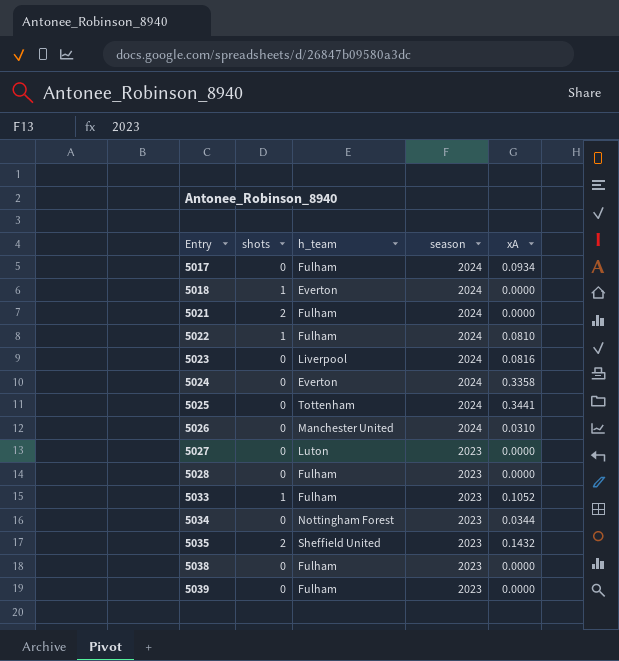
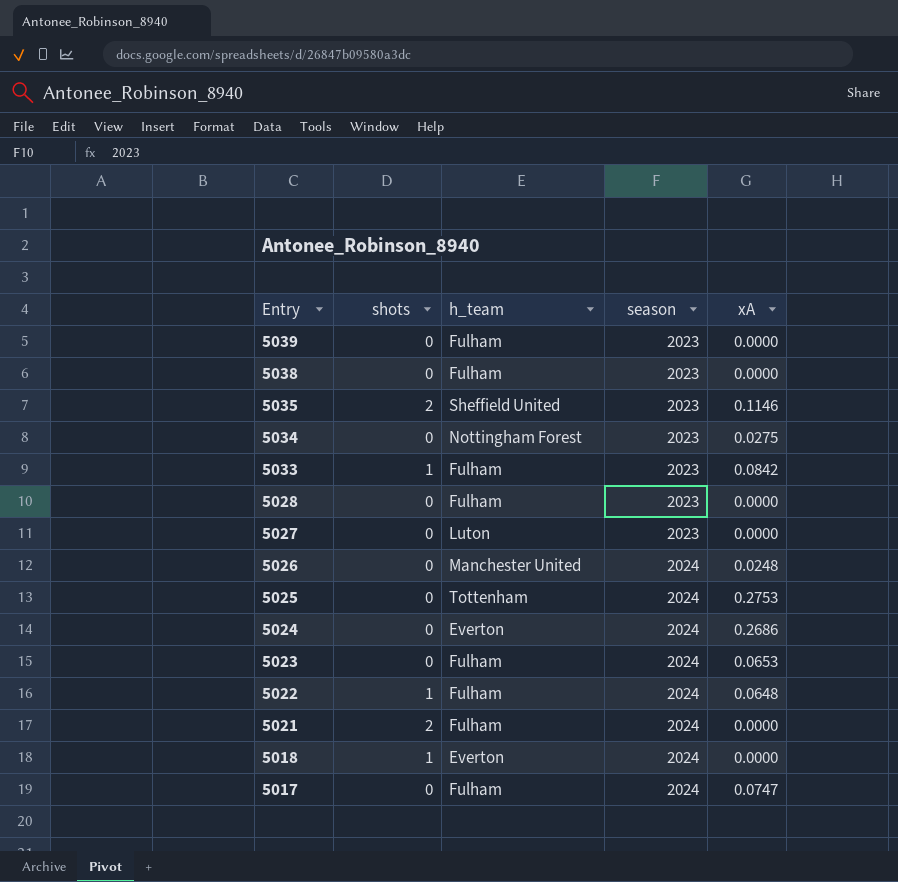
row order: Entry ascending -> Entry descending
5035 | xA: 0.1432 -> 0.1146
5034 | xA: 0.0344 -> 0.0275
5033 | xA: 0.1052 -> 0.0842
5026 | xA: 0.0310 -> 0.0248
5025 | xA: 0.3441 -> 0.2753
5024 | xA: 0.3358 -> 0.2686
5023 | h_team: Liverpool -> Fulham
5023 | xA: 0.0816 -> 0.0653
5022 | xA: 0.0810 -> 0.0648
5017 | xA: 0.0934 -> 0.0747

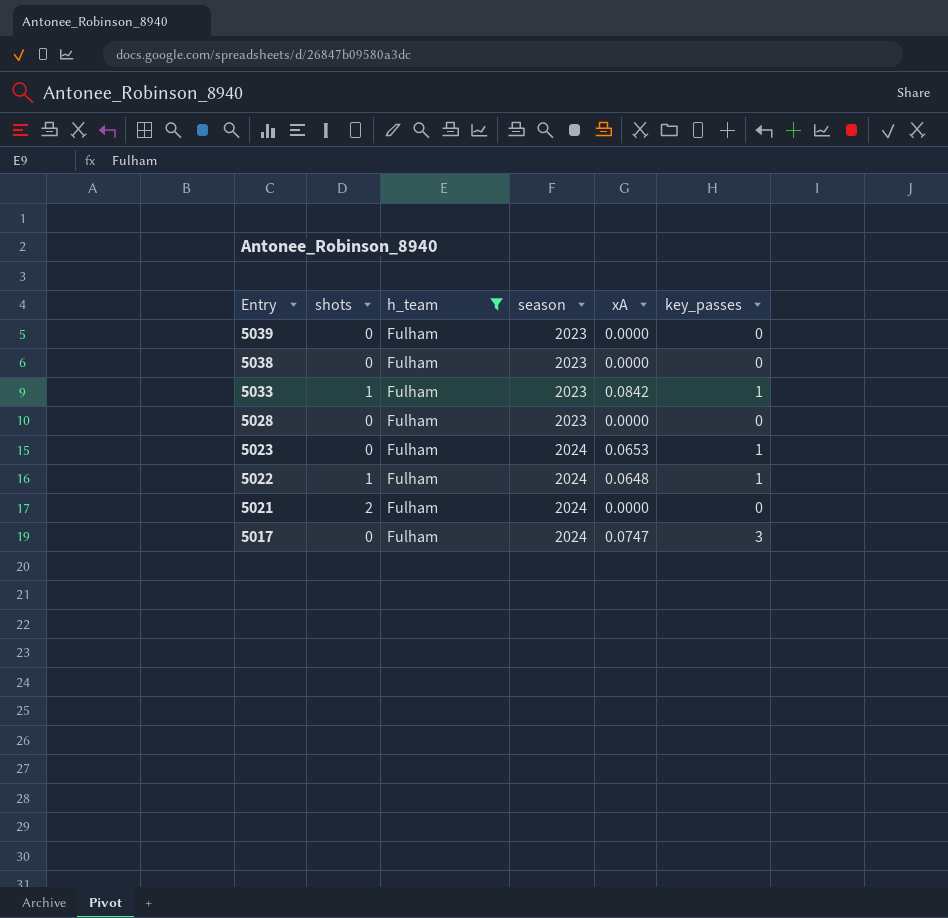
filter: none -> h_team = Fulham
column key_passes | position: none -> 6

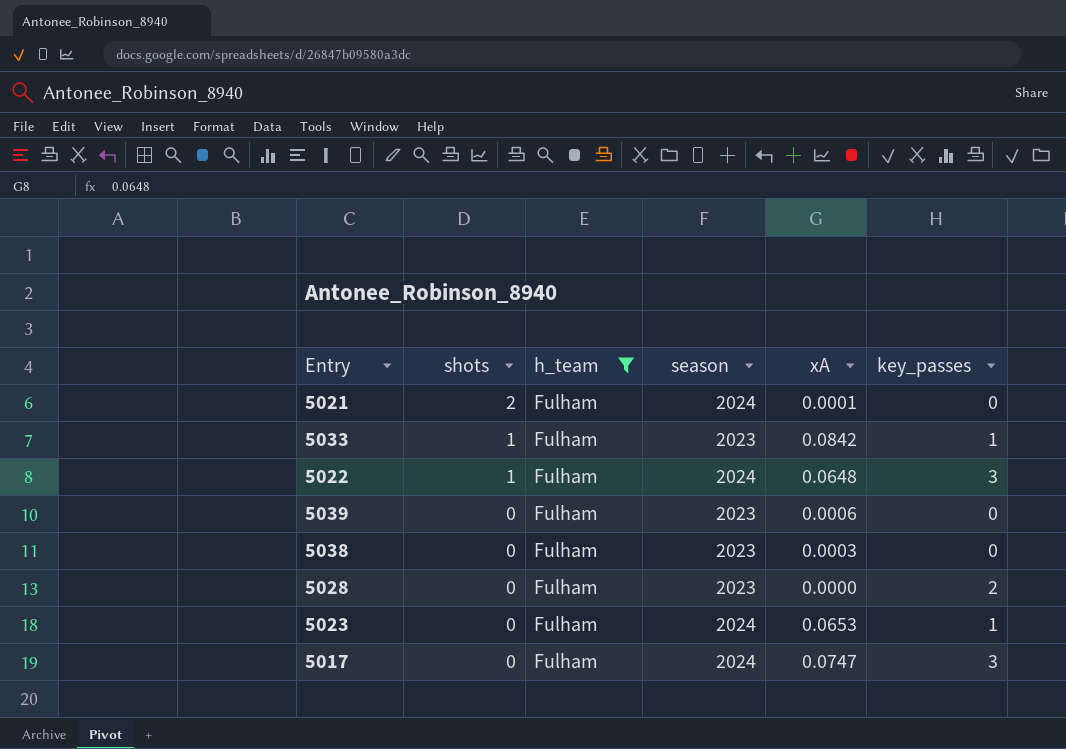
row order: Entry descending -> shots descending
5021 | xA: 0.0000 -> 0.0001
5022 | key_passes: 1 -> 3
5039 | xA: 0.0000 -> 0.0006
5038 | xA: 0.0000 -> 0.0003
5028 | key_passes: 0 -> 2

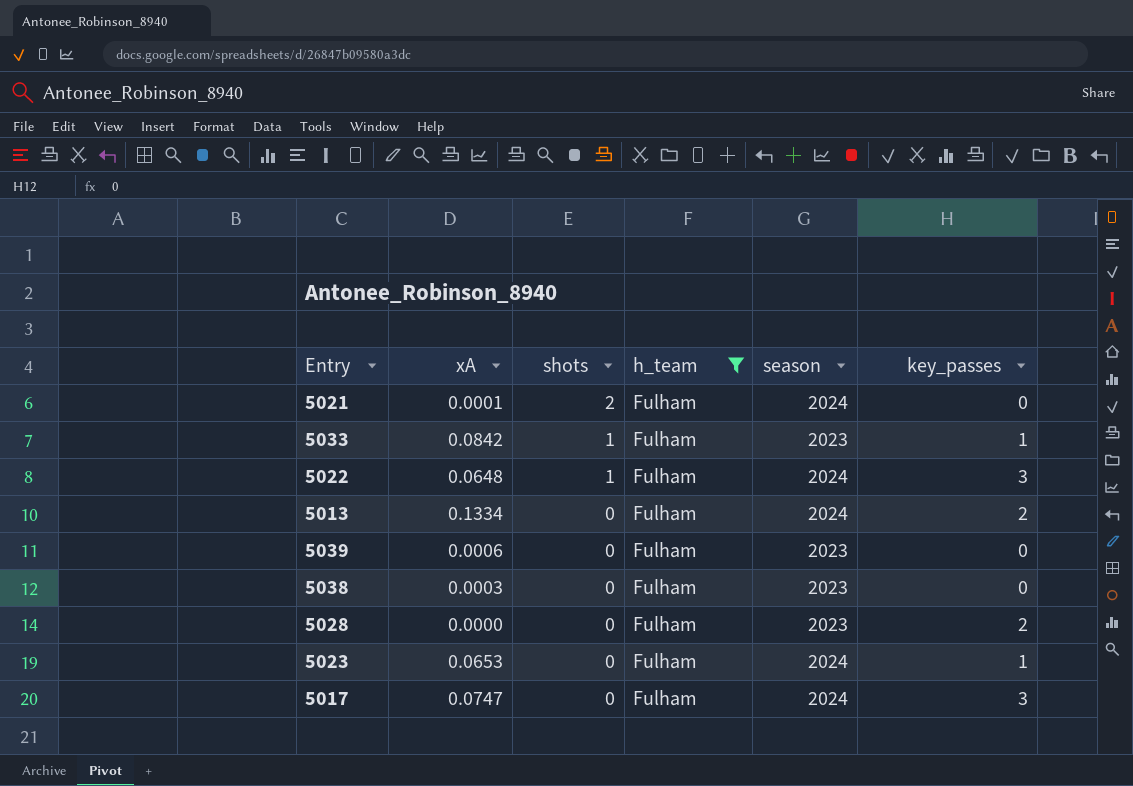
column xA | position: 5 -> 2
row 5013: none -> 0.1334 | 0 | Fulham | 2024 | 2

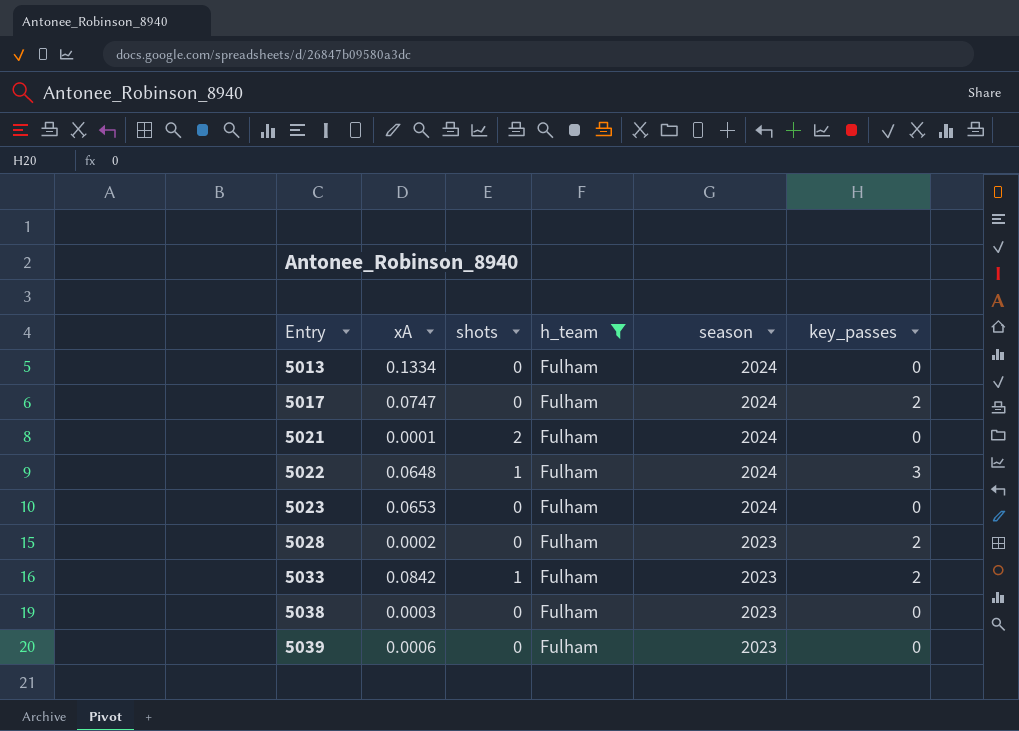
row order: shots descending -> Entry ascending
5013 | key_passes: 2 -> 0
5017 | key_passes: 3 -> 2
5023 | key_passes: 1 -> 0
5028 | xA: 0.0000 -> 0.0002
5033 | key_passes: 1 -> 2

